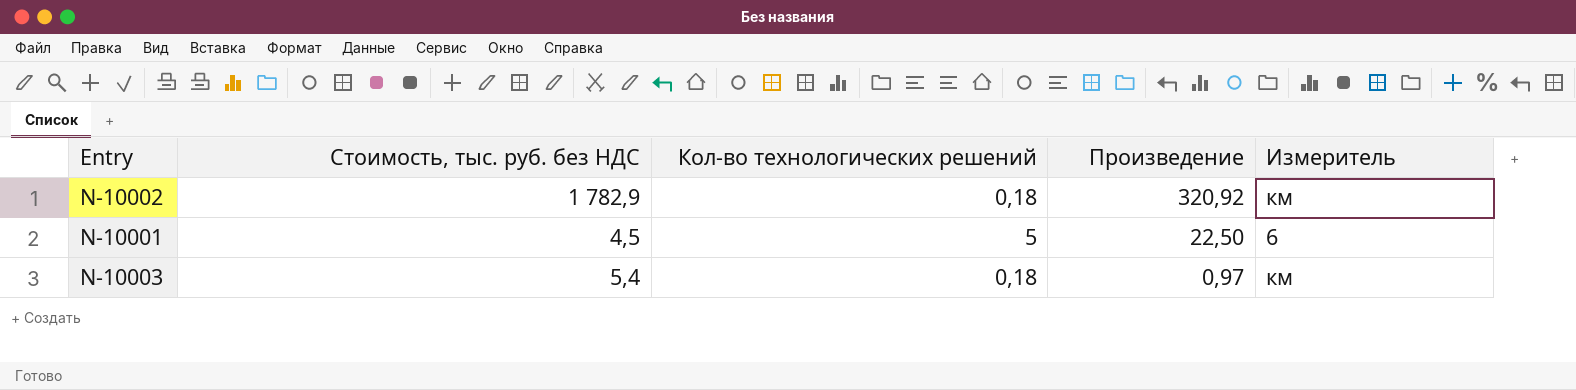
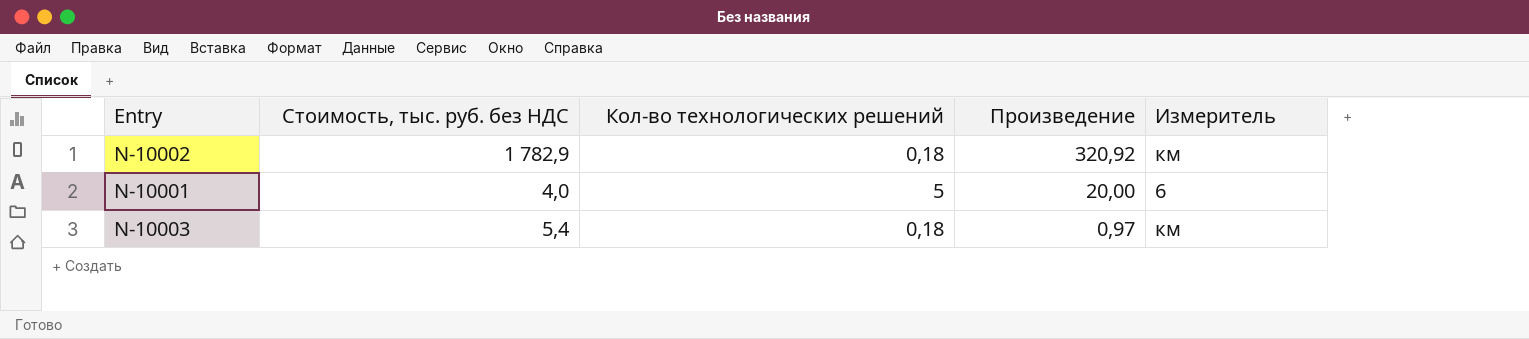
N-10001 | Стоимость, тыс. руб. без НДС: 4,5 -> 4,0
N-10001 | Произведение: 22,50 -> 20,00

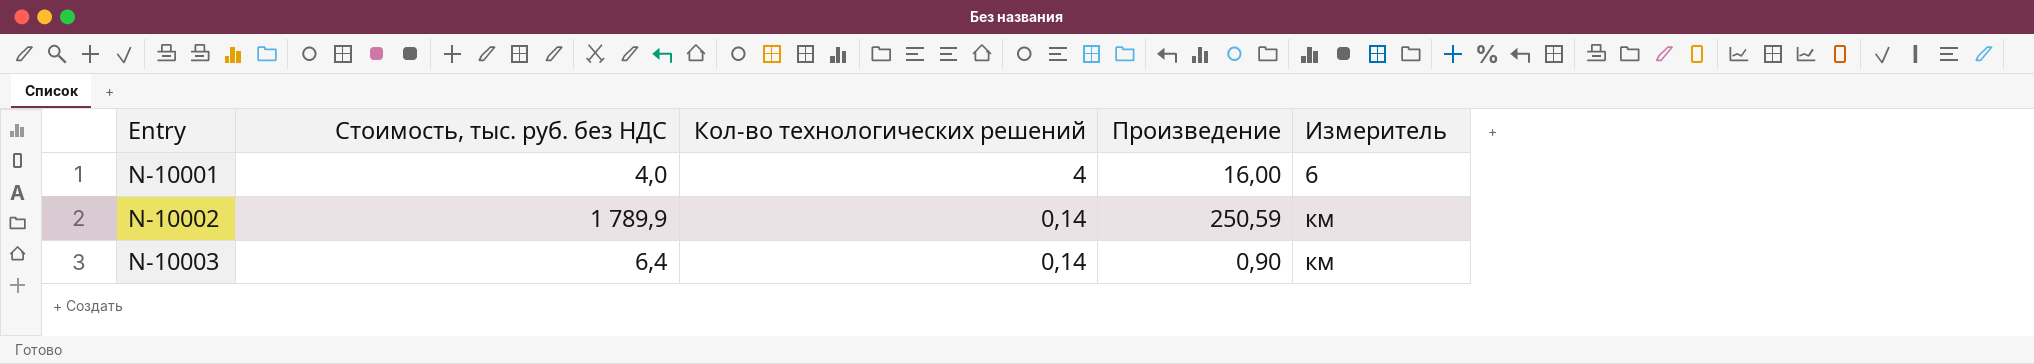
row order: Произведение descending -> Entry ascending
N-10001 | Кол-во технологических решений: 5 -> 4
N-10001 | Произведение: 20,00 -> 16,00
N-10002 | Стоимость, тыс. руб. без НДС: 1 782,9 -> 1 789,9
N-10002 | Кол-во технологических решений: 0,18 -> 0,14
N-10002 | Произведение: 320,92 -> 250,59
N-10003 | Стоимость, тыс. руб. без НДС: 5,4 -> 6,4
N-10003 | Кол-во технологических решений: 0,18 -> 0,14
N-10003 | Произведение: 0,97 -> 0,90

